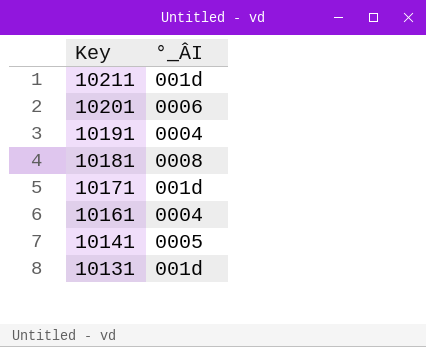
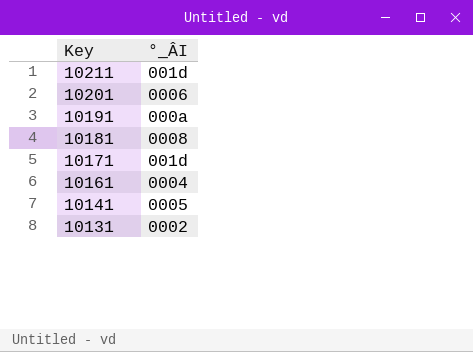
10191 | °_ÂI: 0004 -> 000a
10131 | °_ÂI: 001d -> 0002

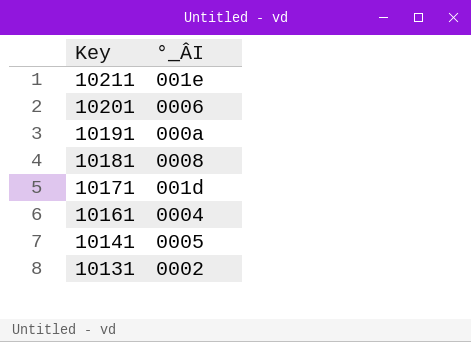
10211 | °_ÂI: 001d -> 001e

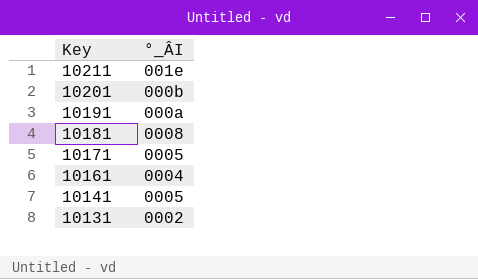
10201 | °_ÂI: 0006 -> 000b
10171 | °_ÂI: 001d -> 0005

